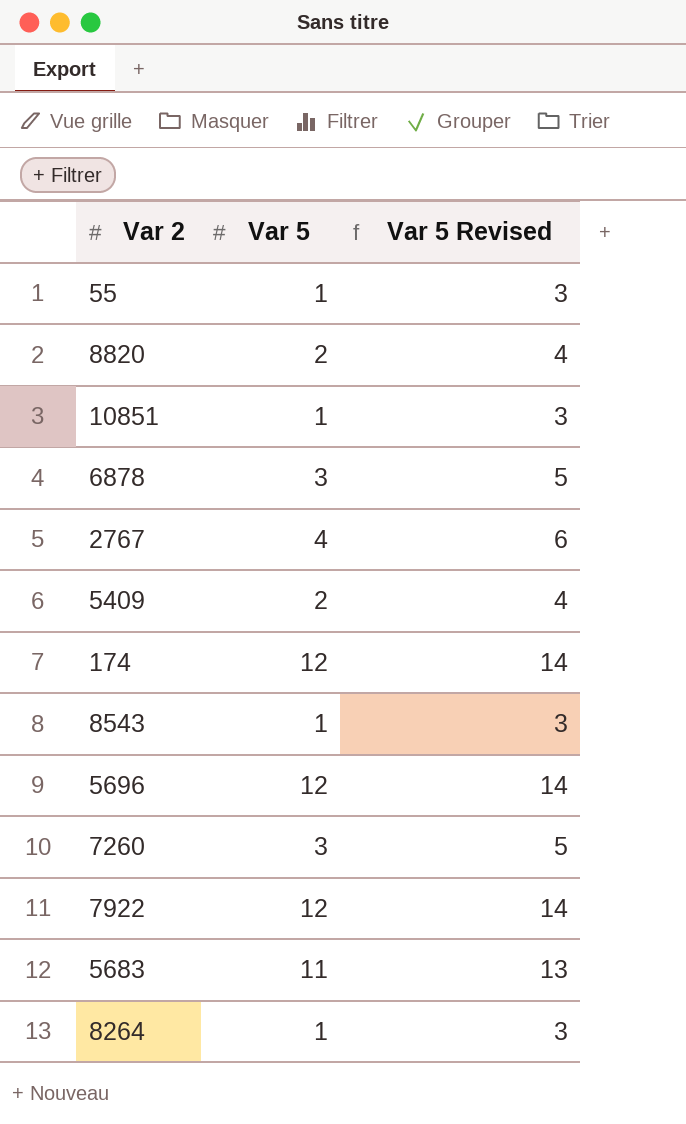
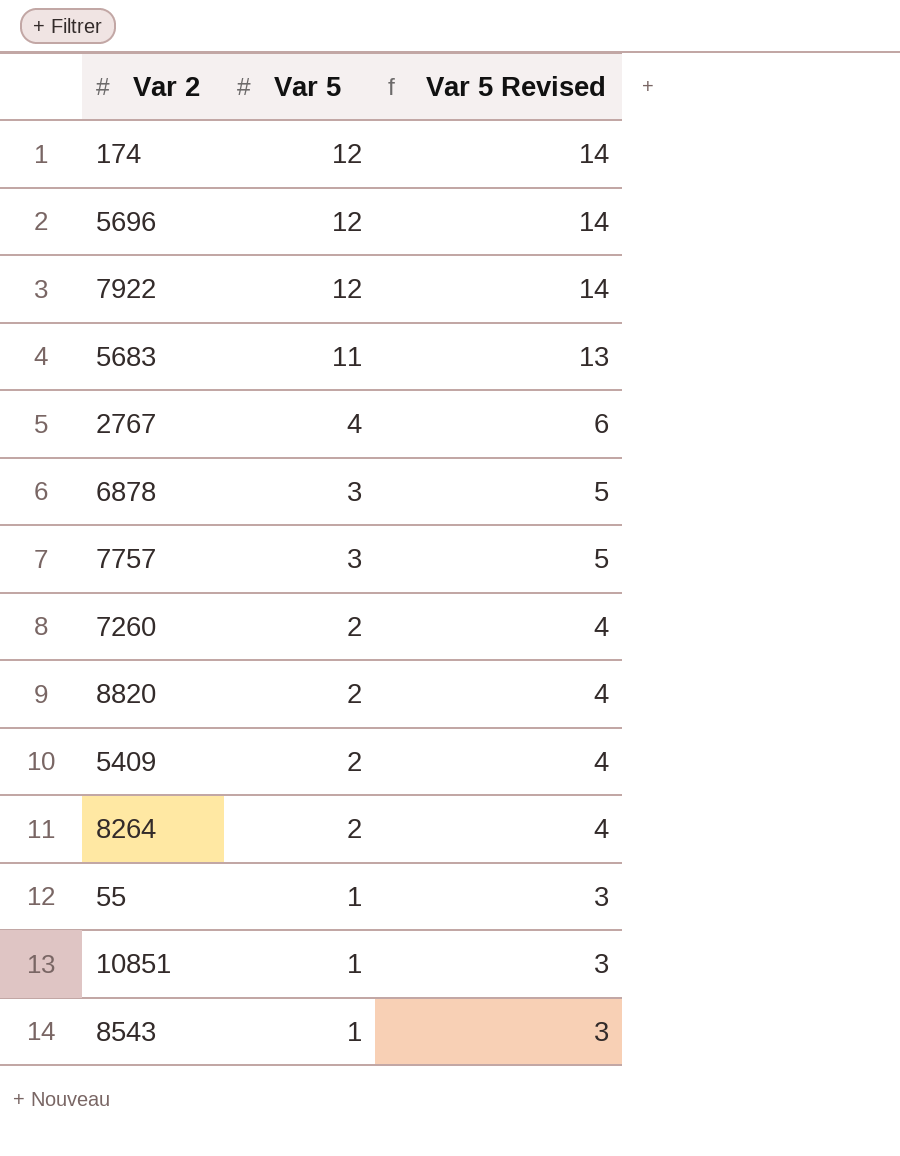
row order: none -> Var 5 descending
row 7757: none -> 3 | 5
7260 | Var 5: 3 -> 2
7260 | Var 5 Revised: 5 -> 4
8264 | Var 5: 1 -> 2
8264 | Var 5 Revised: 3 -> 4

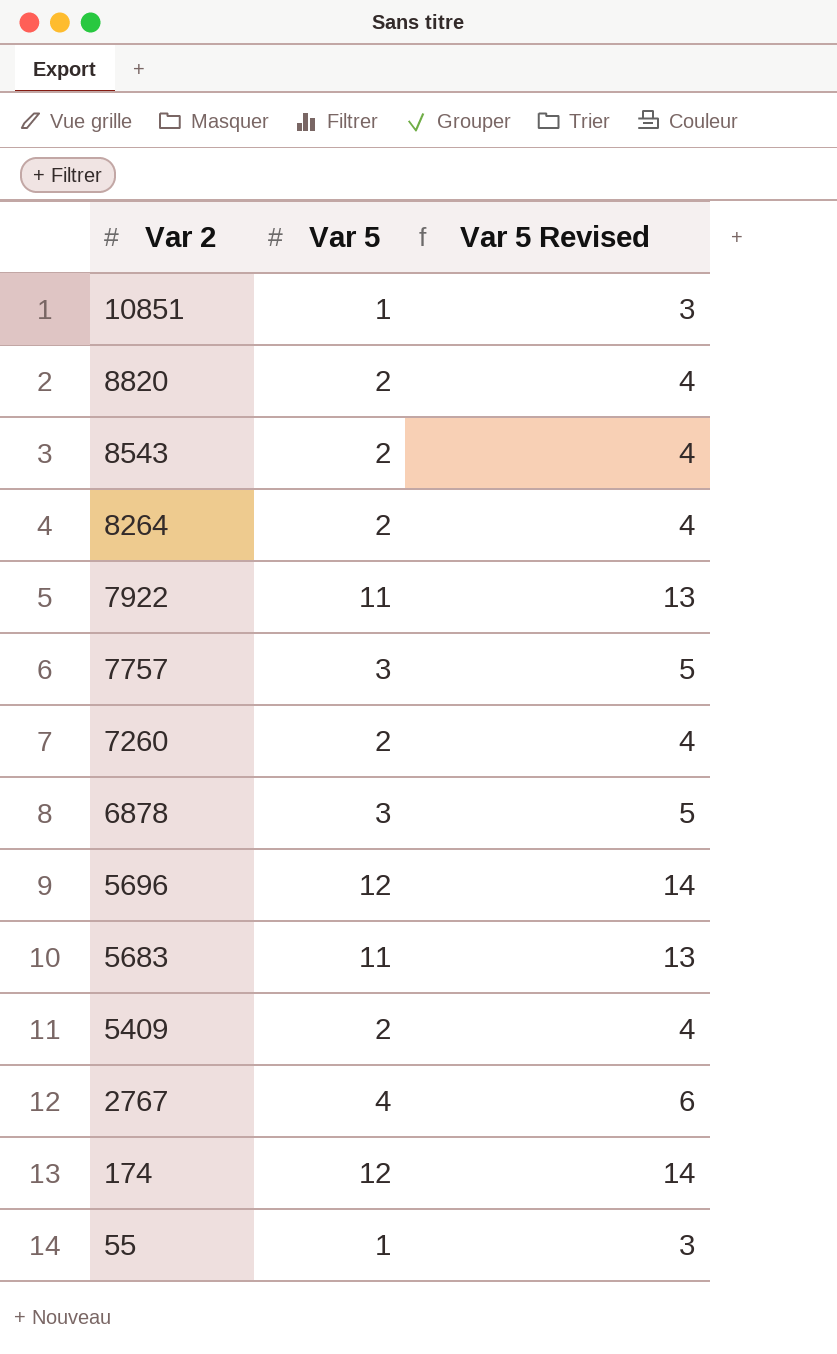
row order: Var 5 descending -> Var 2 descending
8543 | Var 5: 1 -> 2
8543 | Var 5 Revised: 3 -> 4
7922 | Var 5: 12 -> 11
7922 | Var 5 Revised: 14 -> 13

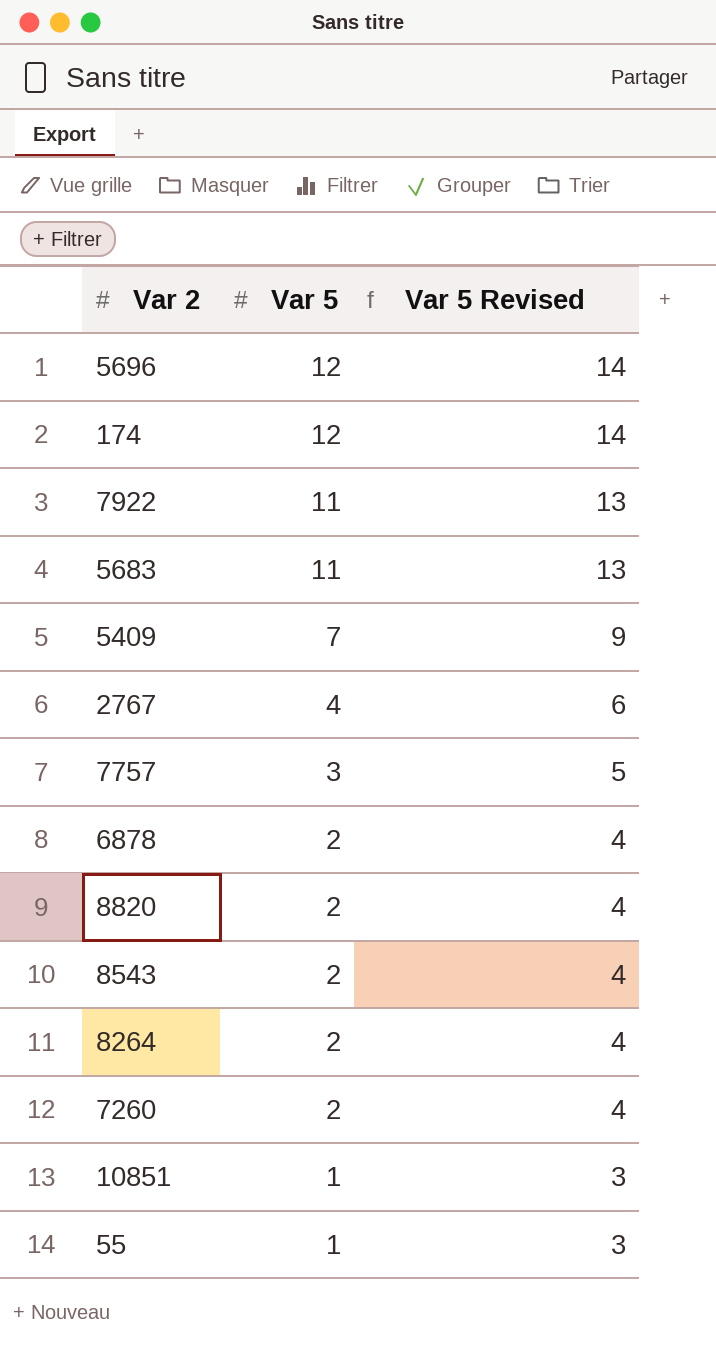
row order: Var 2 descending -> Var 5 descending
5409 | Var 5: 2 -> 7
5409 | Var 5 Revised: 4 -> 9
6878 | Var 5: 3 -> 2
6878 | Var 5 Revised: 5 -> 4

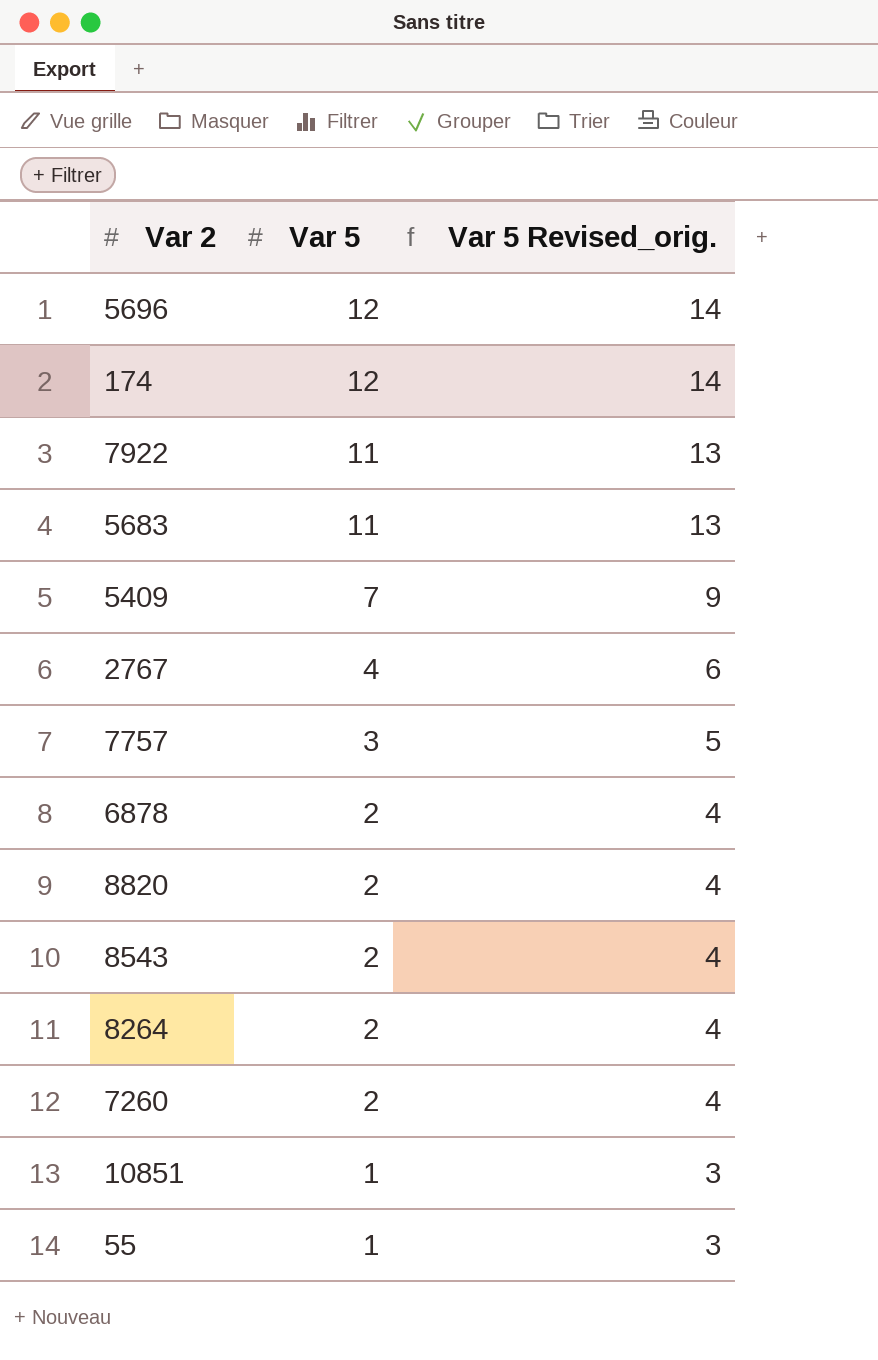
column name: Var 5 Revised -> Var 5 Revised_orig.

